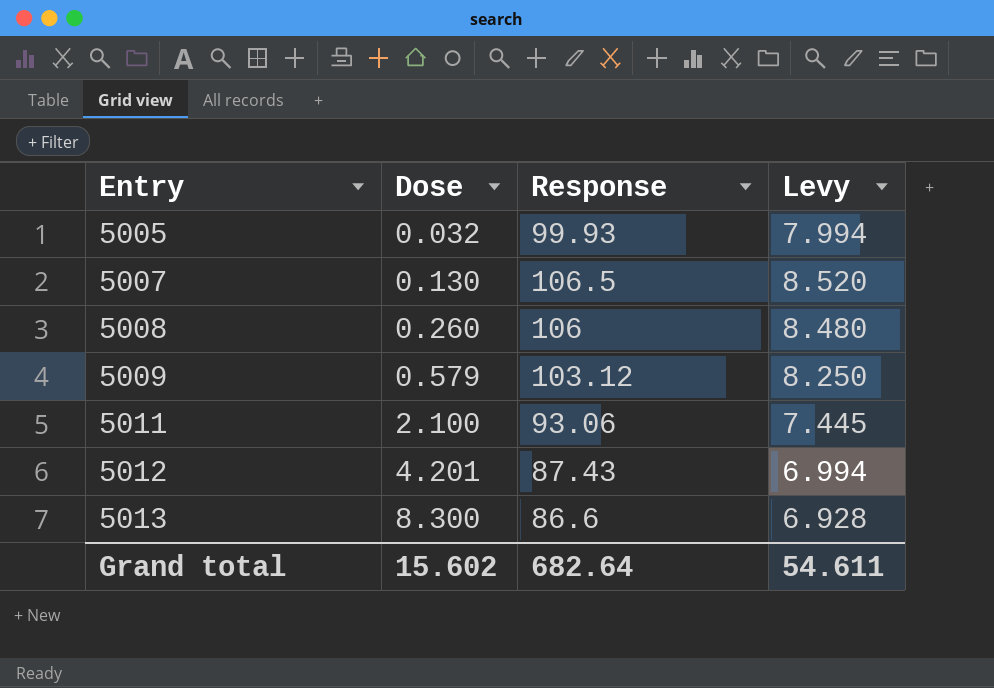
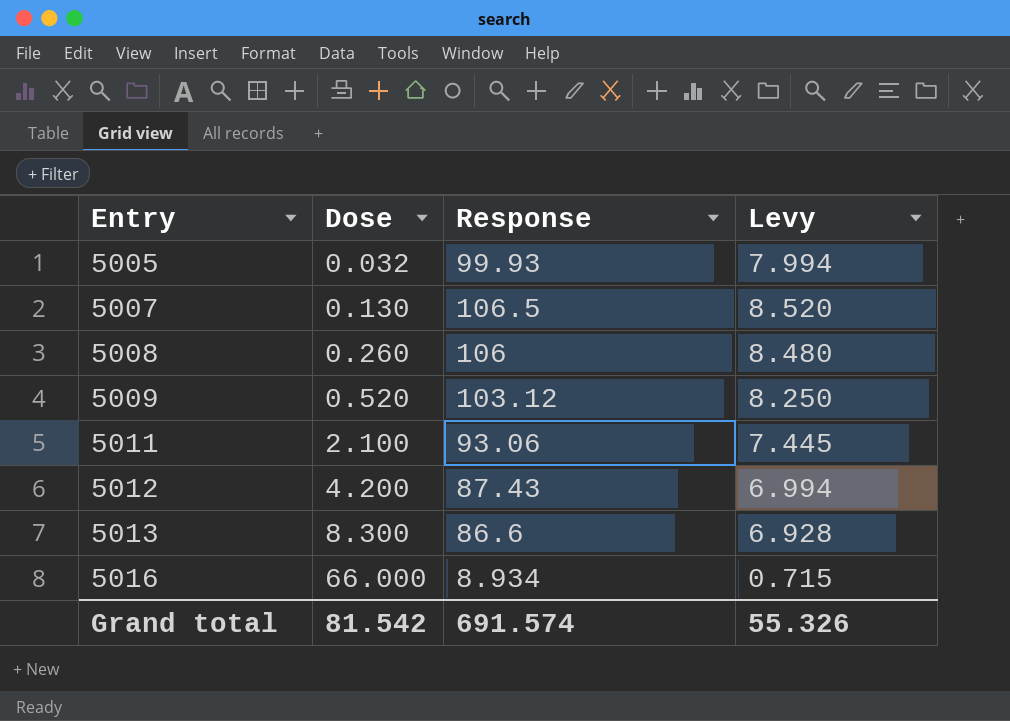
5009 | Dose: 0.579 -> 0.520
5012 | Dose: 4.201 -> 4.200
row 5016: none -> 66.000 | 8.934 | 0.715
Grand total | Dose: 15.602 -> 81.542
Grand total | Response: 682.64 -> 691.574
Grand total | Levy: 54.611 -> 55.326

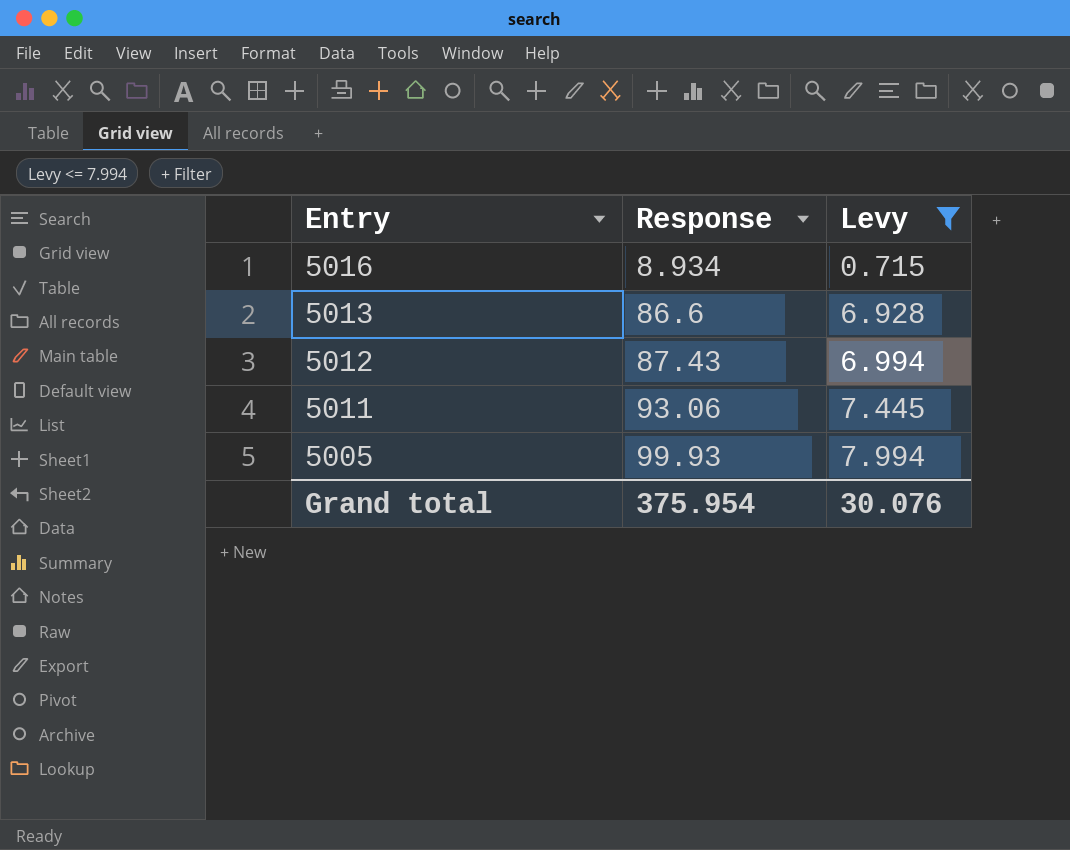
filter: none -> Levy <= 7.994
row order: Entry ascending -> Entry descending
column Dose | position: 2 -> none
Grand total | Response: 691.574 -> 375.954
Grand total | Levy: 55.326 -> 30.076

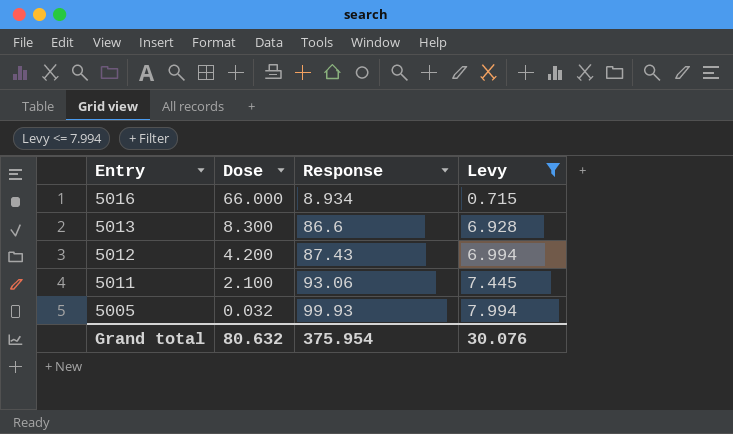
column Dose | position: none -> 2

